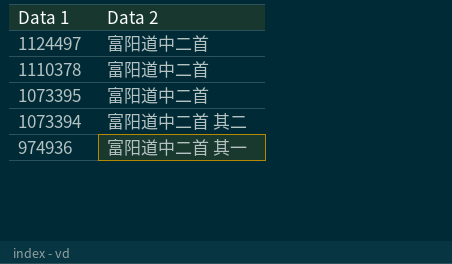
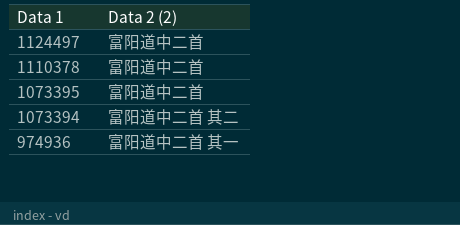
column name: Data 2 -> Data 2 (2)

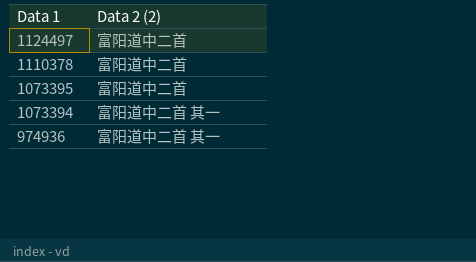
1073394 | Data 2 (2): 富阳道中二首 其二 -> 富阳道中二首 其一

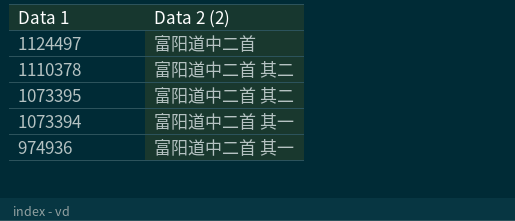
1110378 | Data 2 (2): 富阳道中二首 -> 富阳道中二首 其二
1073395 | Data 2 (2): 富阳道中二首 -> 富阳道中二首 其二

